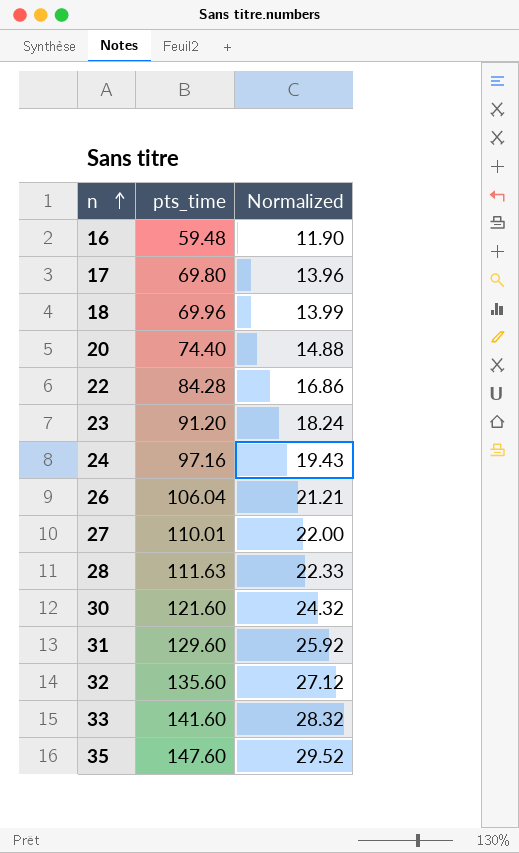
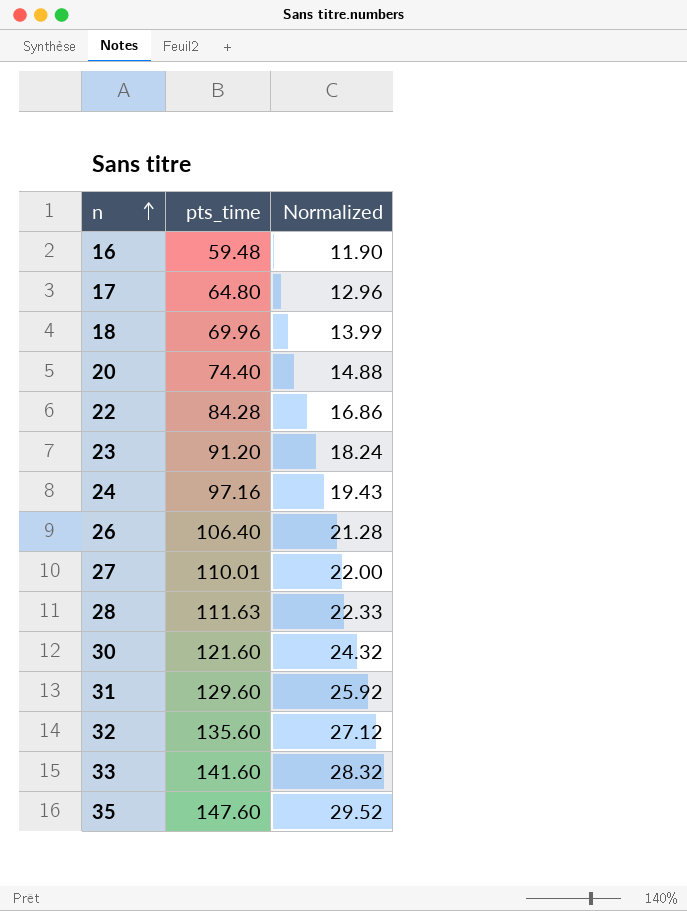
17 | pts_time: 69.80 -> 64.80
17 | Normalized: 13.96 -> 12.96
26 | pts_time: 106.04 -> 106.40
26 | Normalized: 21.21 -> 21.28

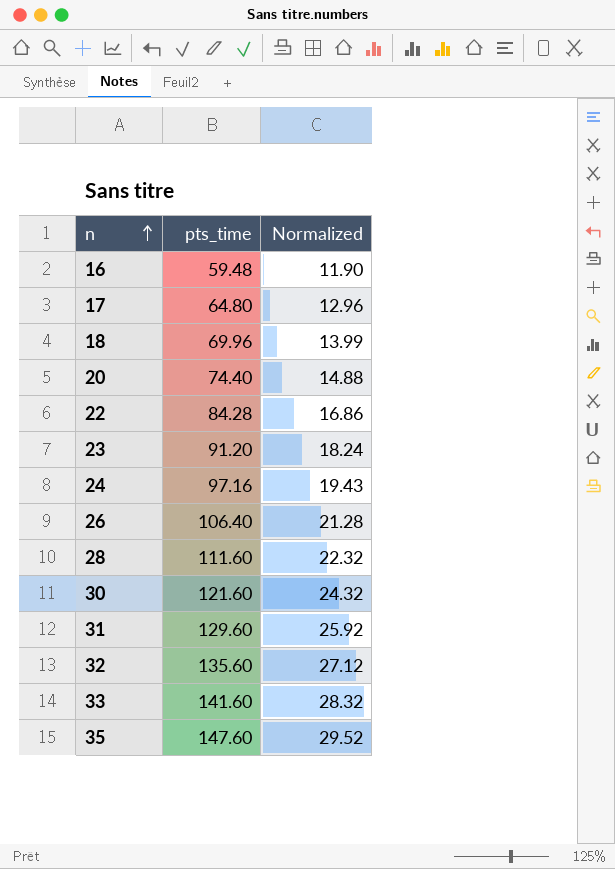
row 27: 110.01 | 22.00 -> none
28 | pts_time: 111.63 -> 111.60
28 | Normalized: 22.33 -> 22.32

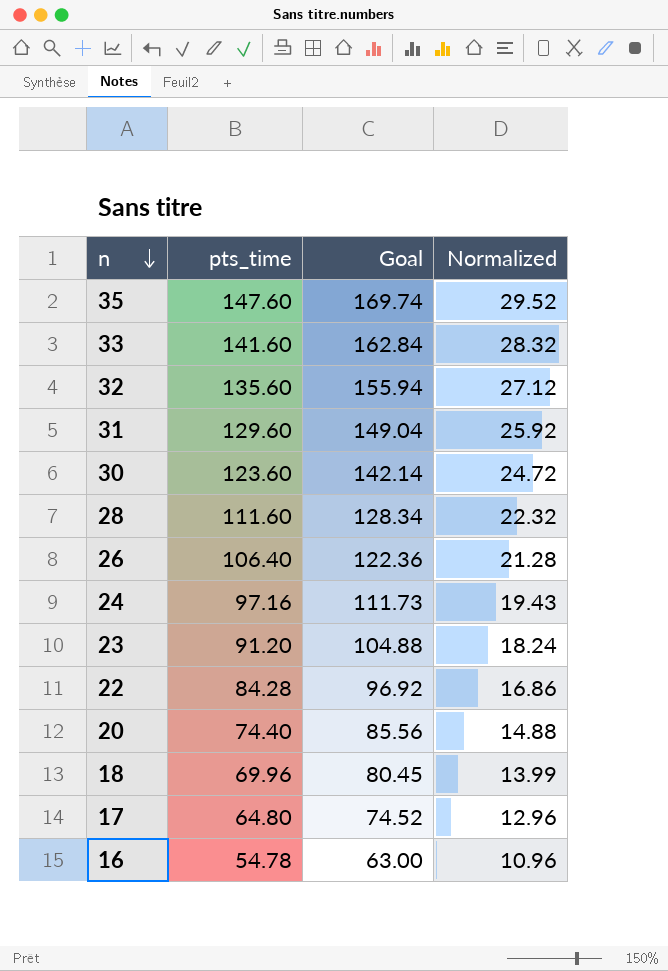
row order: n ascending -> n descending
column Goal | formula: none -> [pts_time] * 1.15
30 | pts_time: 121.60 -> 123.60
30 | Normalized: 24.32 -> 24.72
16 | pts_time: 59.48 -> 54.78
16 | Normalized: 11.90 -> 10.96

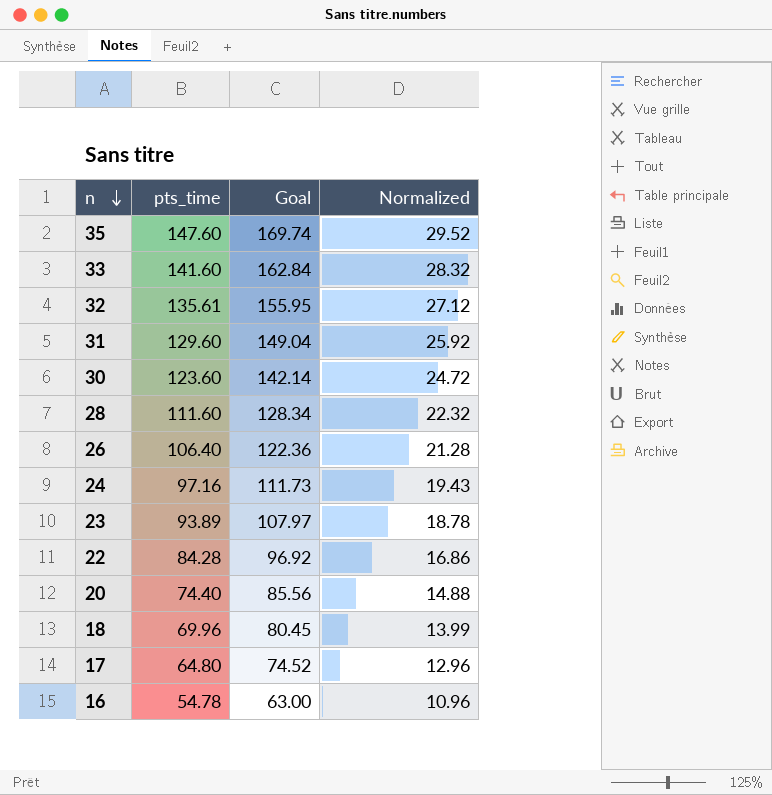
32 | pts_time: 135.60 -> 135.61
32 | Goal: 155.94 -> 155.95
23 | pts_time: 91.20 -> 93.89
23 | Goal: 104.88 -> 107.97
23 | Normalized: 18.24 -> 18.78

